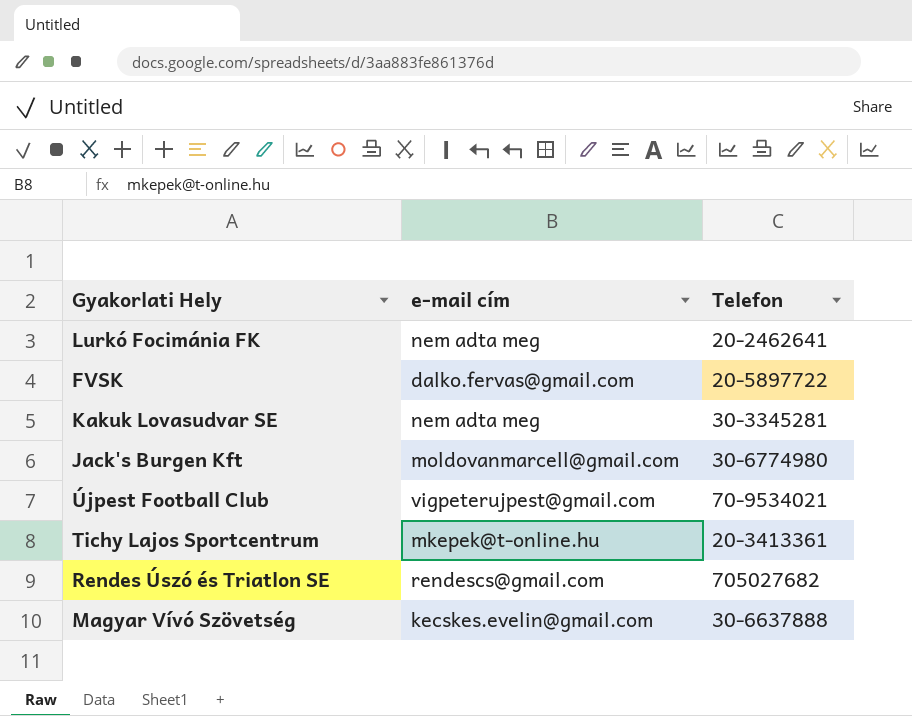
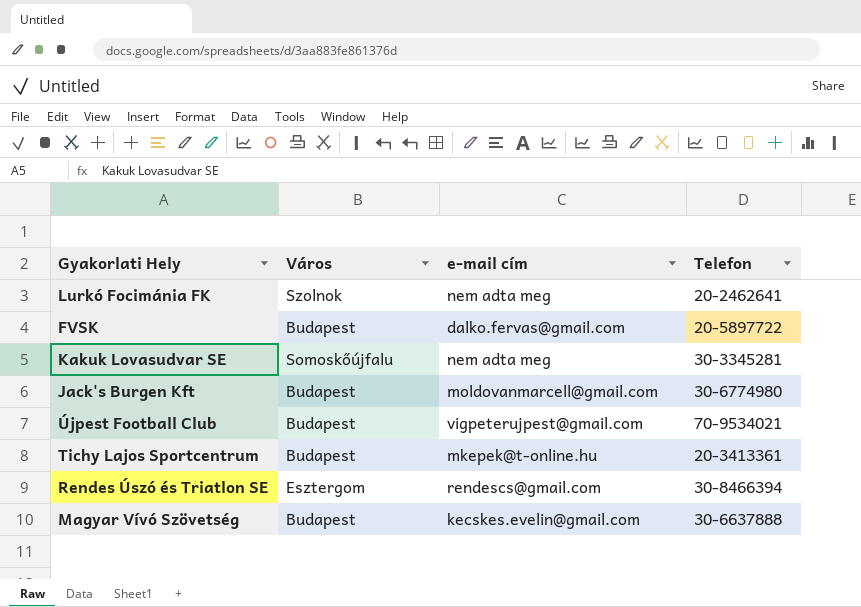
column Város | position: none -> 2
Rendes Úszó és Triatlon SE | Telefon: 705027682 -> 30-8466394

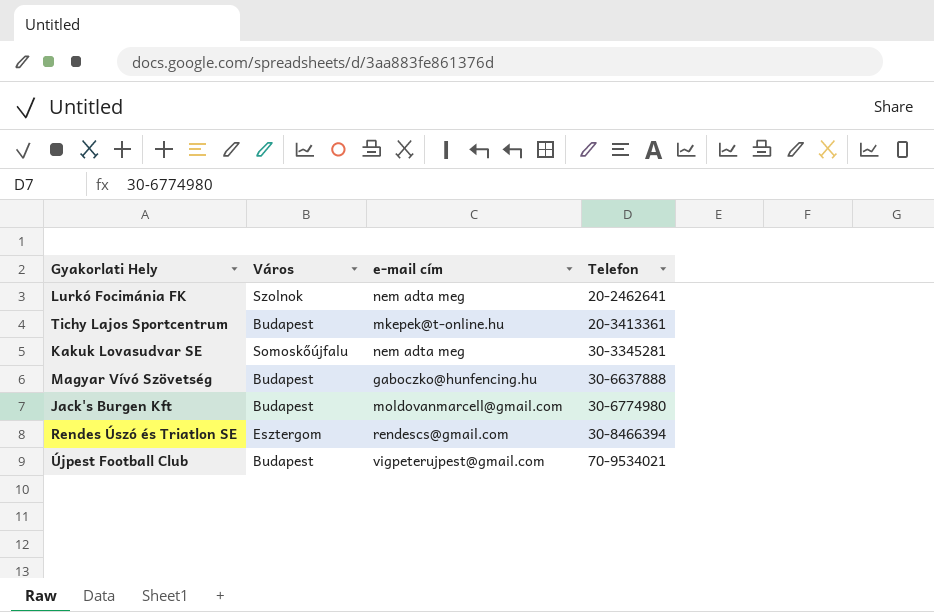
row order: none -> Telefon ascending
row FVSK: Budapest | dalko.fervas@gmail.com | 20-5897722 -> none
Magyar Vívó Szövetség | e-mail cím: kecskes.evelin@gmail.com -> gaboczko@hunfencing.hu

